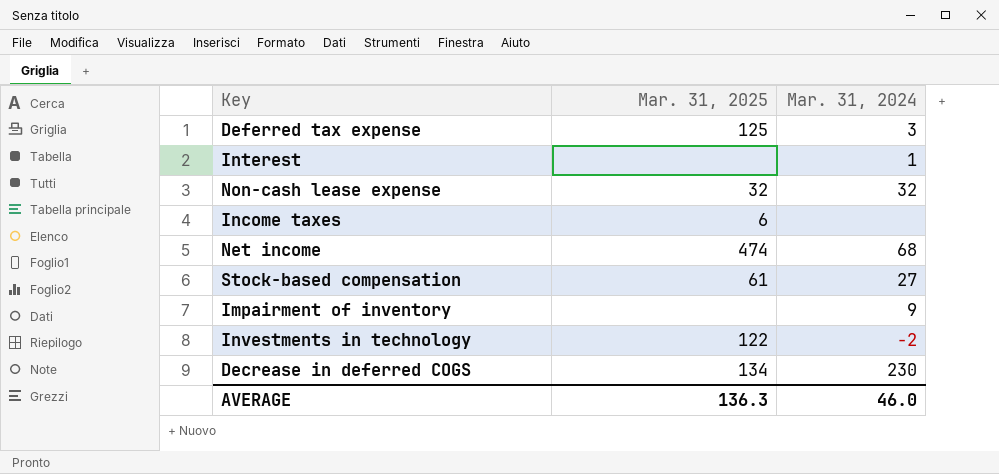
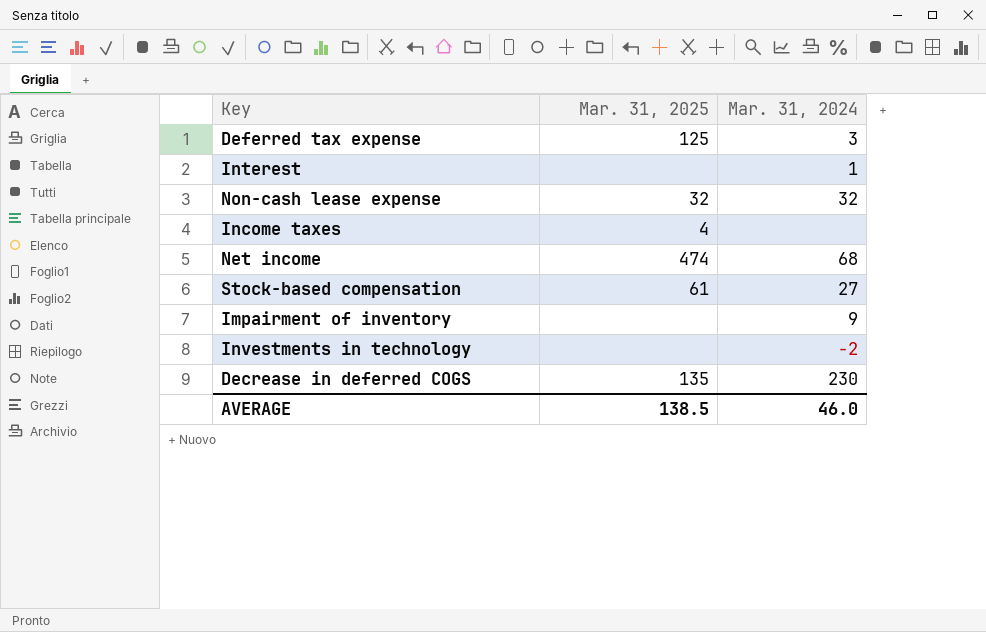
Income taxes | Mar. 31, 2025: 6 -> 4
Investments in technology | Mar. 31, 2025: 122 -> none
Decrease in deferred COGS | Mar. 31, 2025: 134 -> 135
AVERAGE | Mar. 31, 2025: 136.3 -> 138.5

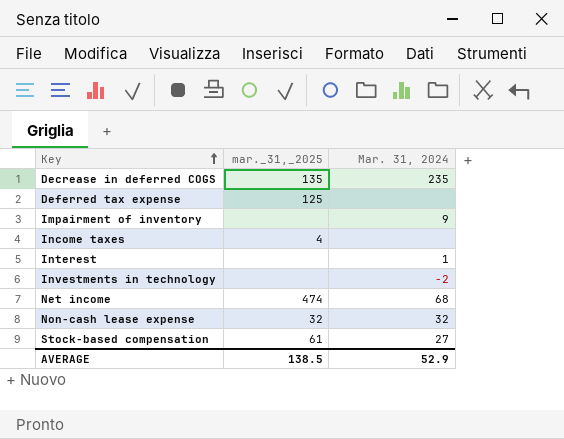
row order: none -> Key ascending
column name: Mar. 31, 2025 -> mar._31,_2025
Decrease in deferred COGS | Mar. 31, 2024: 230 -> 235
Deferred tax expense | Mar. 31, 2024: 3 -> none
AVERAGE | Mar. 31, 2024: 46.0 -> 52.9

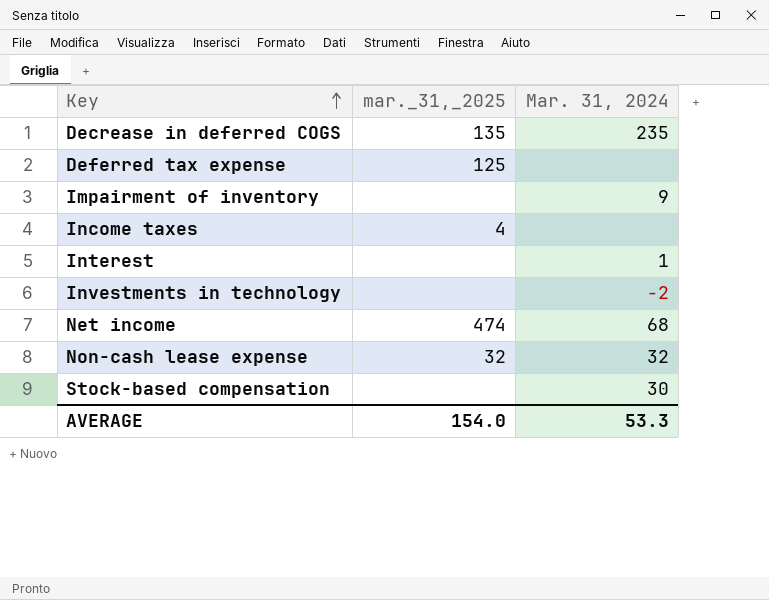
Stock-based compensation | mar._31,_2025: 61 -> none
Stock-based compensation | Mar. 31, 2024: 27 -> 30
AVERAGE | mar._31,_2025: 138.5 -> 154.0
AVERAGE | Mar. 31, 2024: 52.9 -> 53.3

